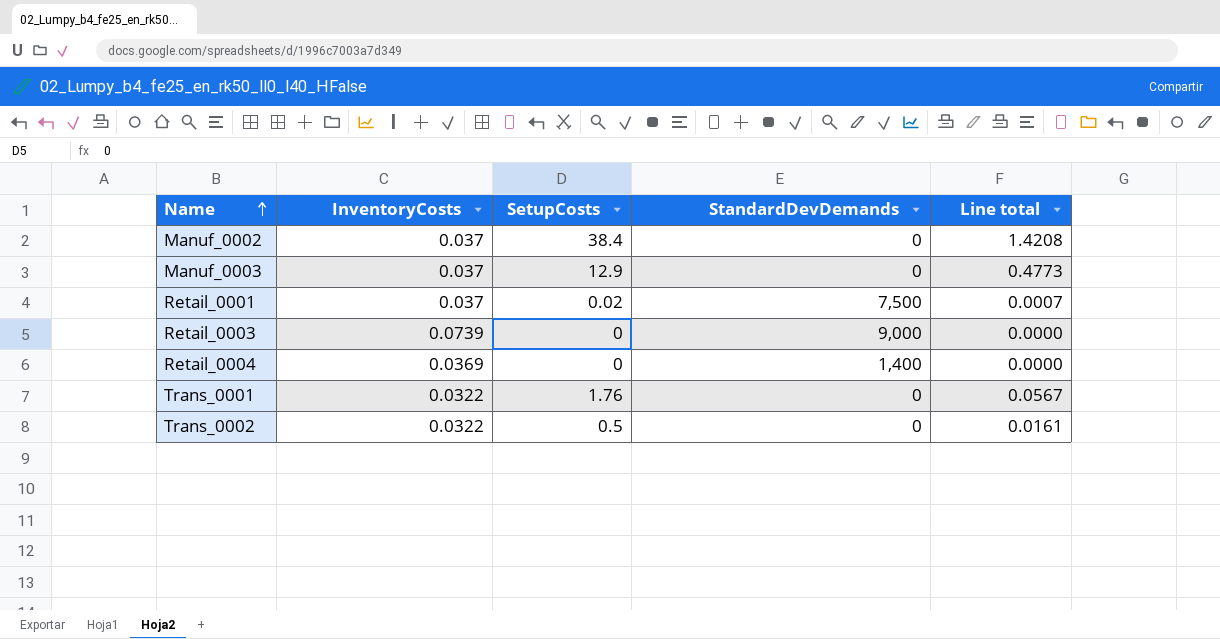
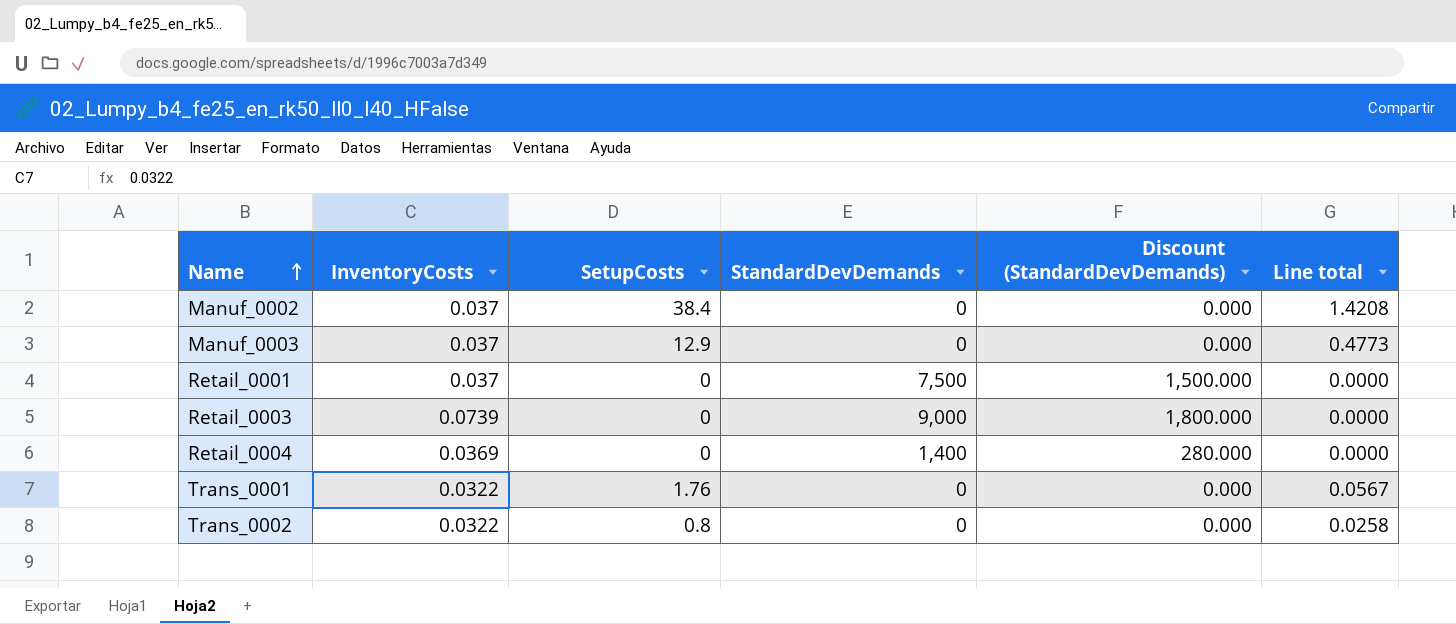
column Discount (StandardDevDemands) | formula: none -> [StandardDevDemands] * 0.2
Retail_0001 | SetupCosts: 0.02 -> 0
Retail_0001 | Line total: 0.0007 -> 0.0000
Trans_0002 | SetupCosts: 0.5 -> 0.8
Trans_0002 | Line total: 0.0161 -> 0.0258

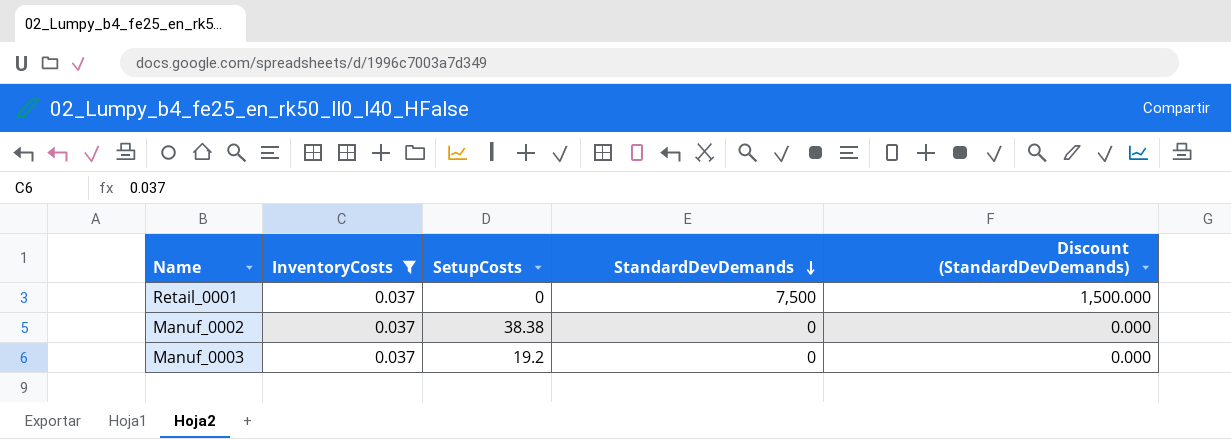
filter: none -> InventoryCosts = 0.037
row order: Name ascending -> StandardDevDemands descending
column Line total | formula: [InventoryCosts] * [SetupCosts] -> none
Manuf_0002 | SetupCosts: 38.4 -> 38.38
Manuf_0003 | SetupCosts: 12.9 -> 19.2

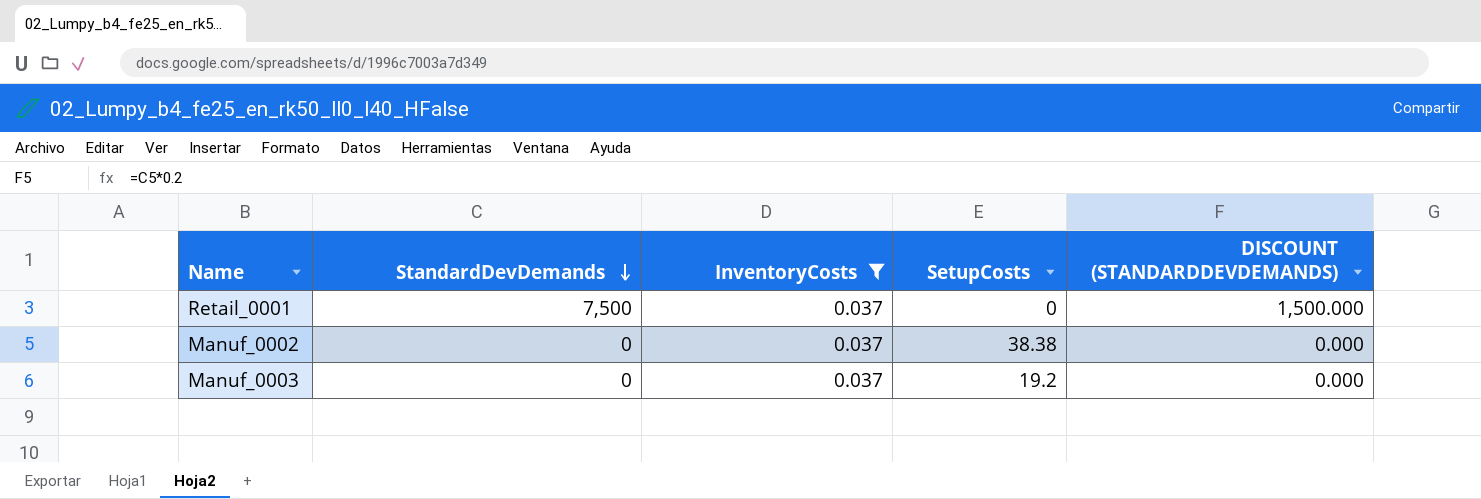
column StandardDevDemands | position: 4 -> 2
column name: Discount (StandardDevDemands) -> DISCOUNT (STANDARDDEVDEMANDS)

